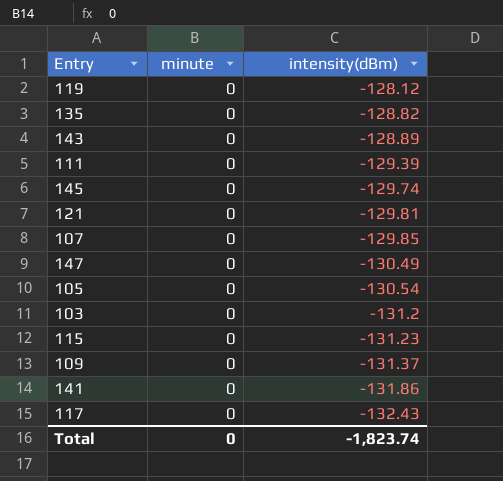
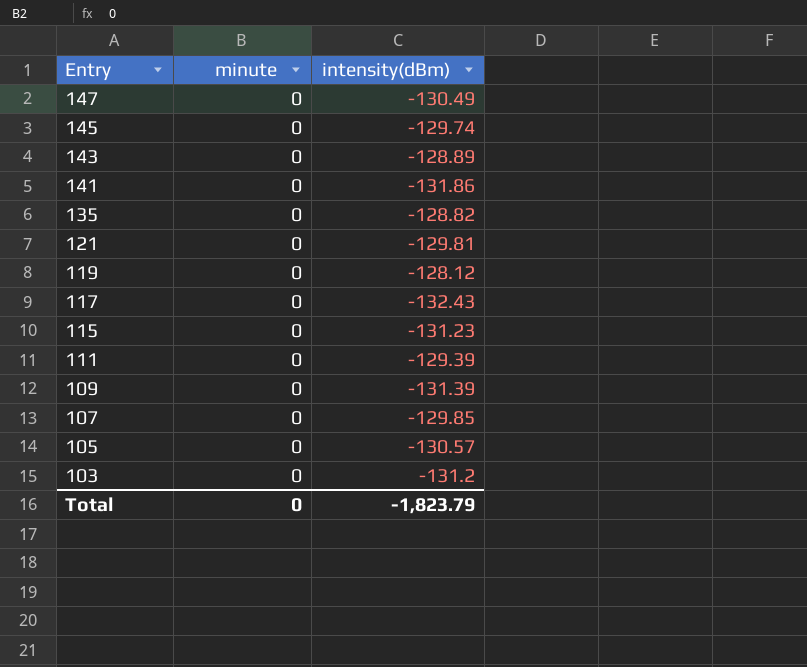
row order: intensity(dBm) descending -> Entry descending
109 | intensity(dBm): -131.37 -> -131.39
105 | intensity(dBm): -130.54 -> -130.57
Total | intensity(dBm): -1,823.74 -> -1,823.79

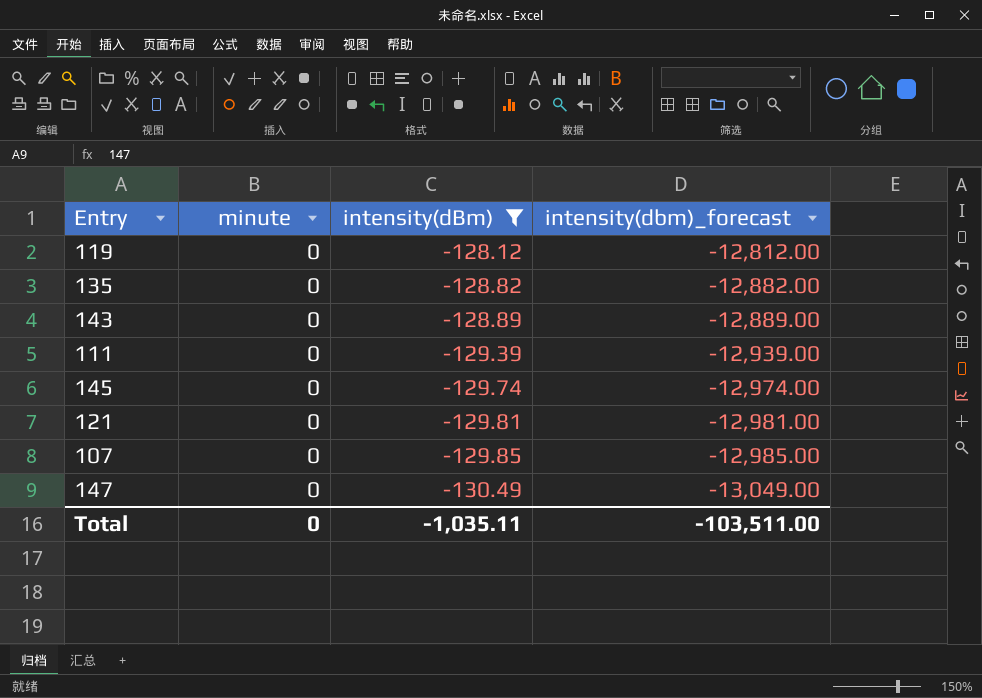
filter: none -> intensity(dBm) >= -130.49
row order: Entry descending -> intensity(dBm) descending
column intensity(dbm)_forecast | formula: none -> [intensity(dBm)] * 100
Total | intensity(dBm): -1,823.79 -> -1,035.11

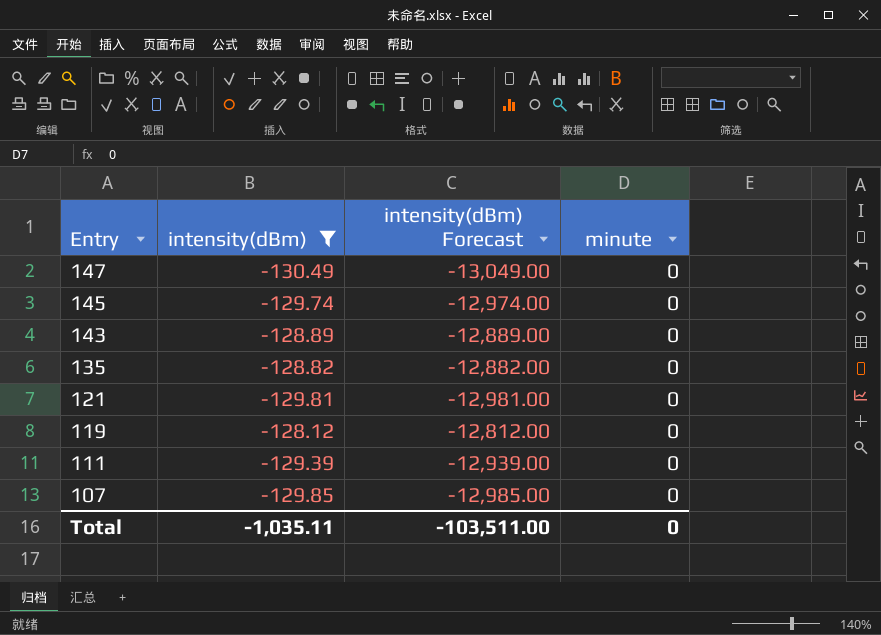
row order: intensity(dBm) descending -> Entry descending
column name: intensity(dbm)_forecast -> intensity(dBm) Forecast
column minute | position: 2 -> 4

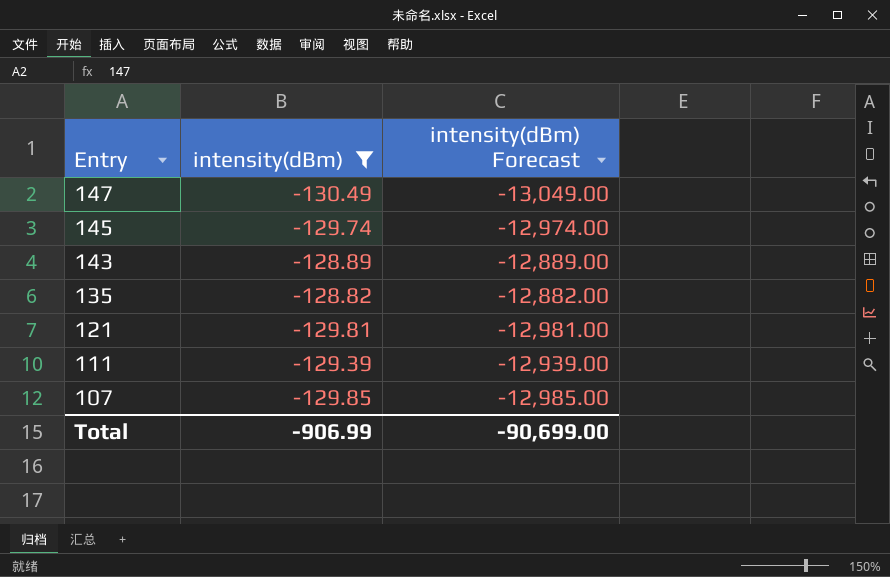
column minute | position: 4 -> none
row 119: -128.12 | -12,812.00 | 0 -> none
Total | intensity(dBm): -1,035.11 -> -906.99
Total | intensity(dBm) Forecast: -103,511.00 -> -90,699.00

